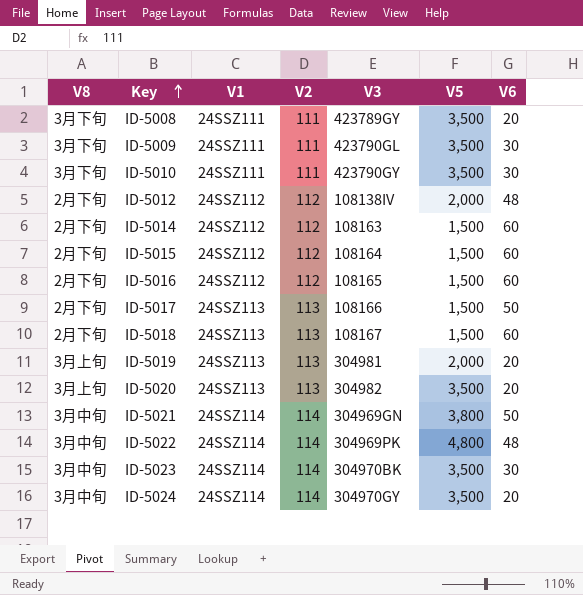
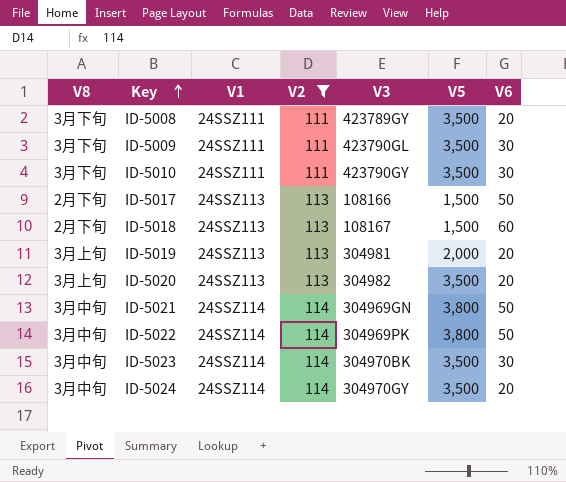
filter: none -> V2 != 112
ID-5022 | V5: 4,800 -> 3,800
ID-5022 | V6: 48 -> 50

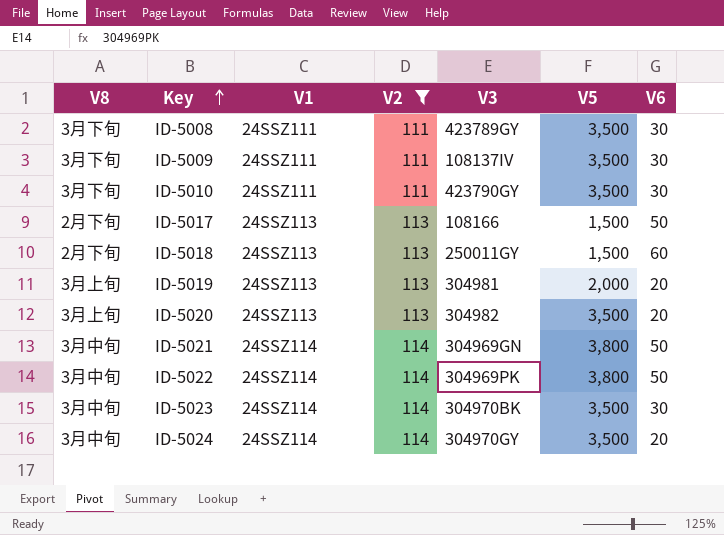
ID-5008 | V6: 20 -> 30
ID-5009 | V3: 423790GL -> 108137IV
ID-5018 | V3: 108167 -> 250011GY

